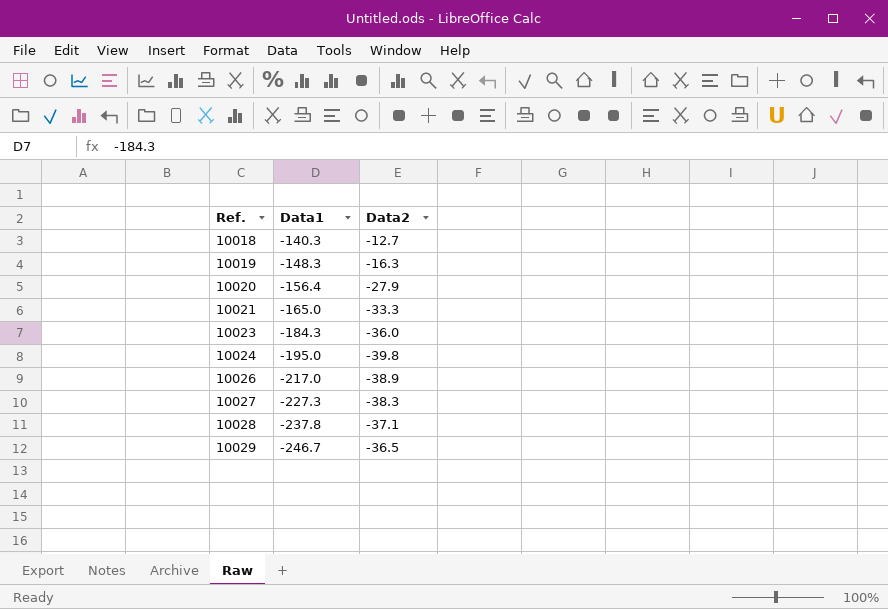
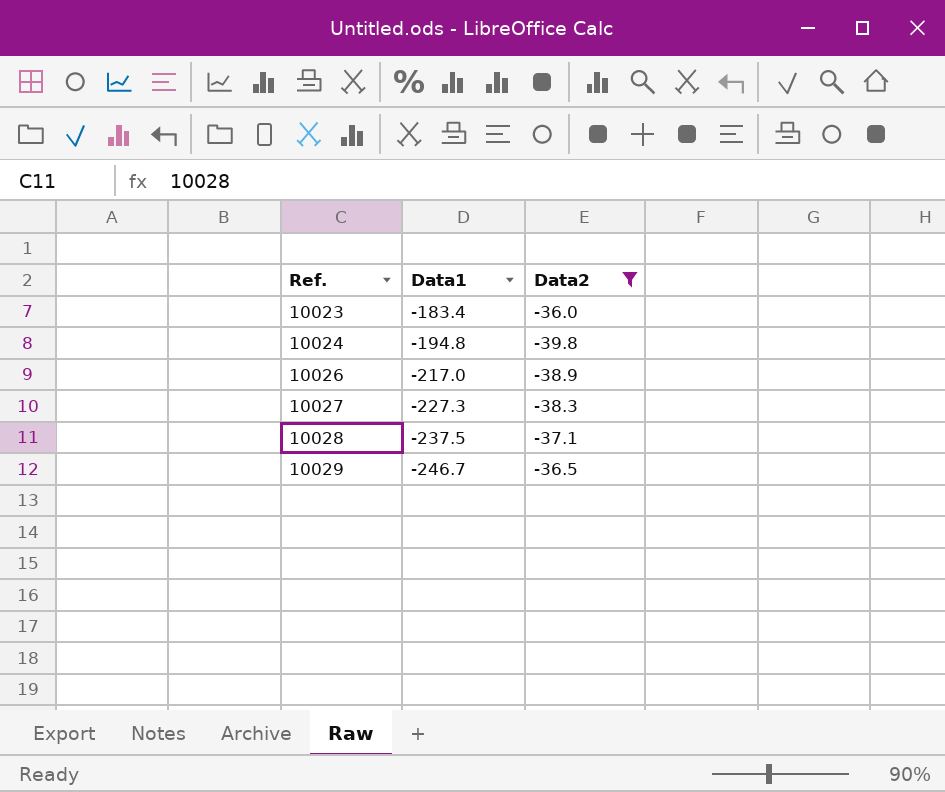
filter: none -> Data2 <= -36.0
10023 | Data1: -184.3 -> -183.4
10024 | Data1: -195.0 -> -194.8
10028 | Data1: -237.8 -> -237.5

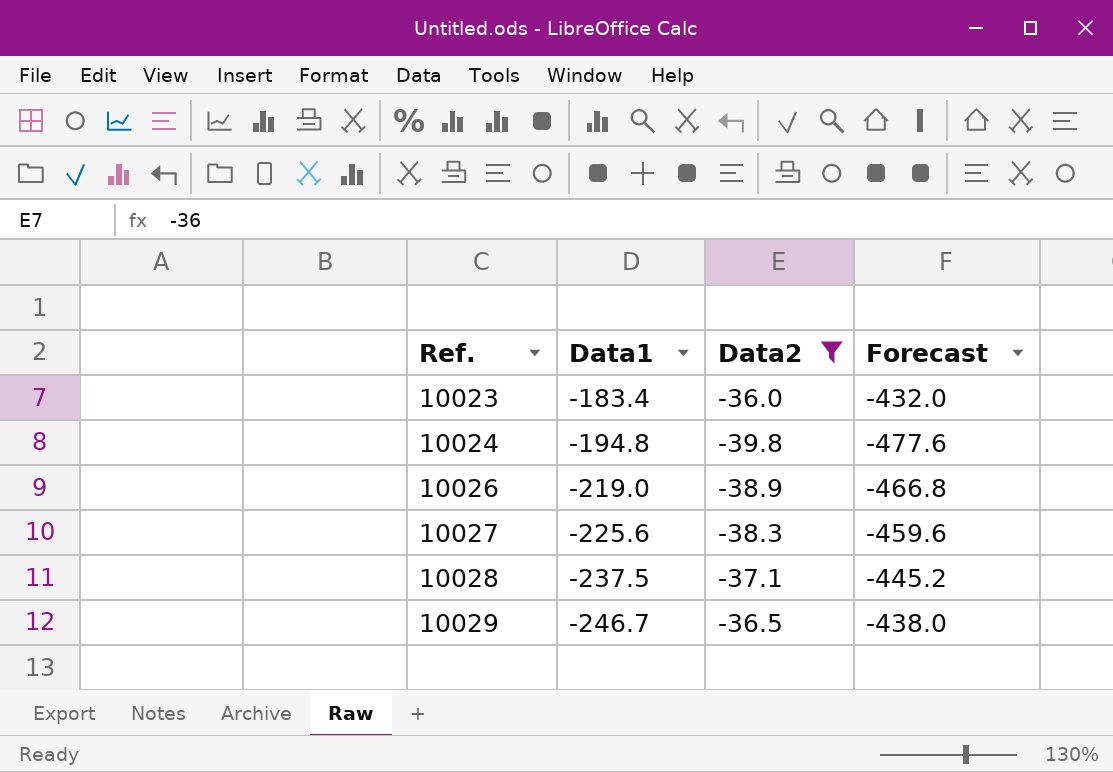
column Forecast | formula: none -> [Data2] * 12
10026 | Data1: -217.0 -> -219.0
10027 | Data1: -227.3 -> -225.6

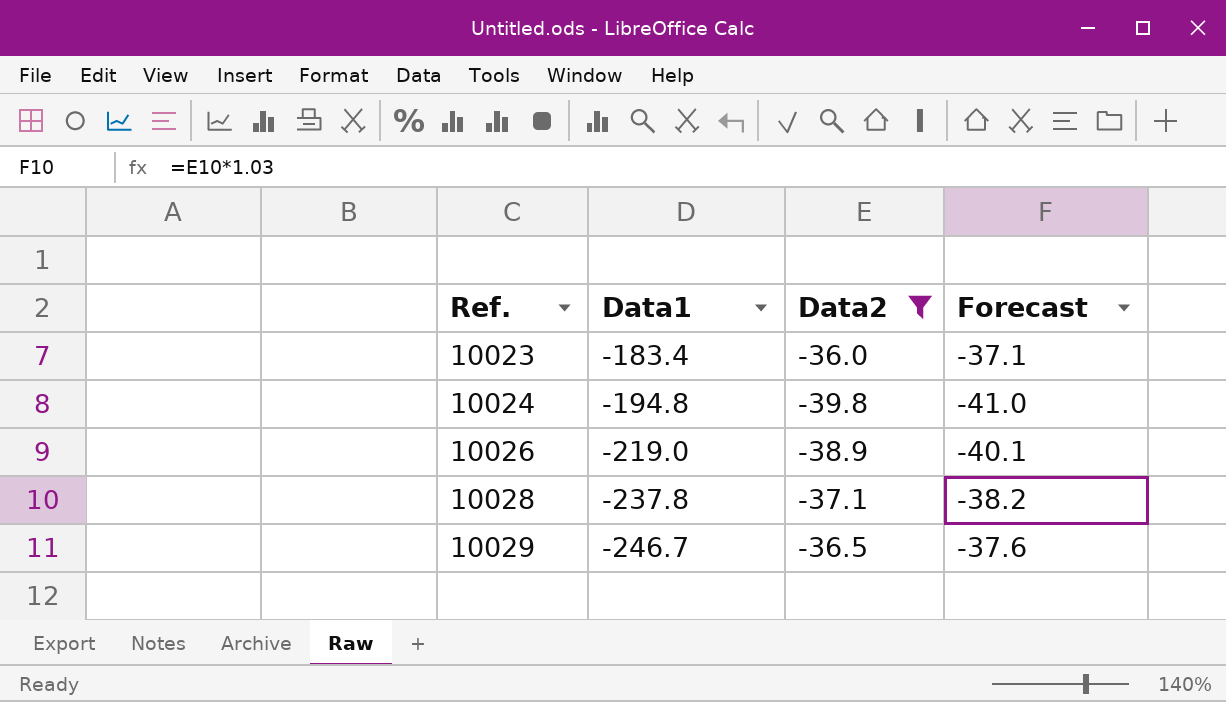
column Forecast | formula: [Data2] * 12 -> [Data2] * 1.03
row 10027: -225.6 | -38.3 | -459.6 -> none
10028 | Data1: -237.5 -> -237.8

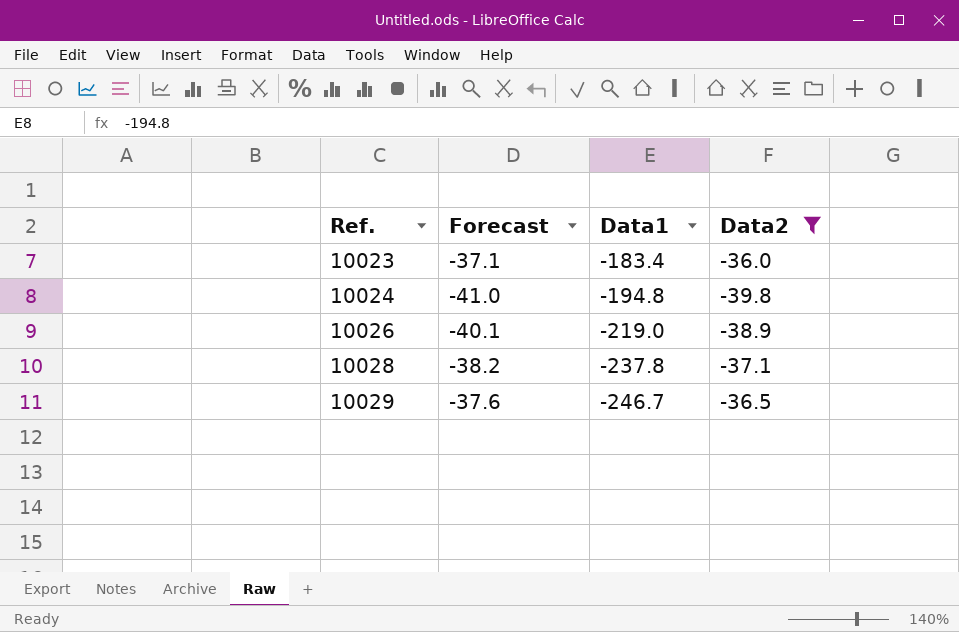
column Forecast | position: 4 -> 2

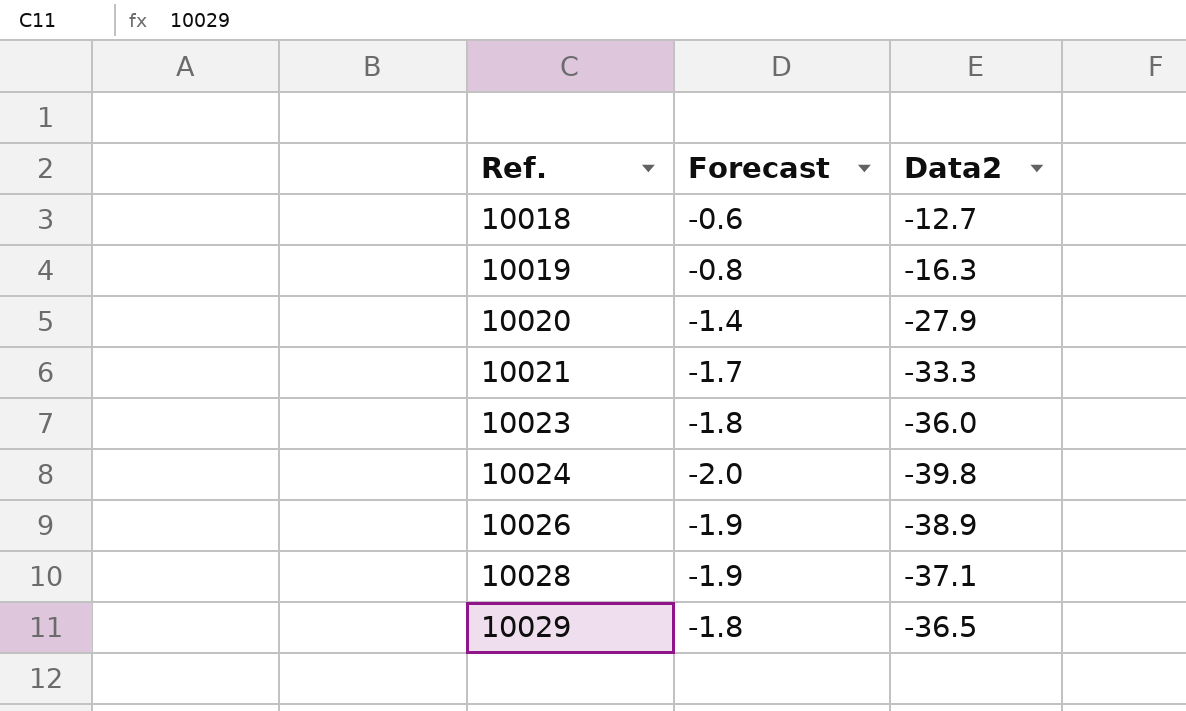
filter: Data2 <= -36.0 -> none
column Data1 | position: 3 -> none
column Forecast | formula: [Data2] * 1.03 -> [Data2] * 0.05

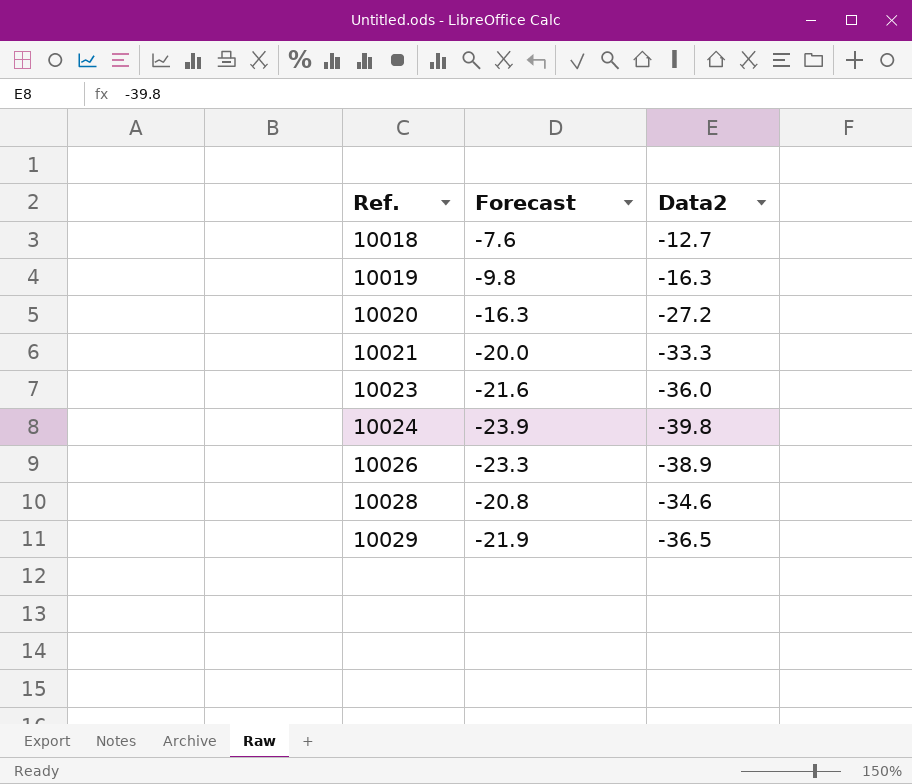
column Forecast | formula: [Data2] * 0.05 -> [Data2] * 0.6
10020 | Data2: -27.9 -> -27.2
10028 | Data2: -37.1 -> -34.6

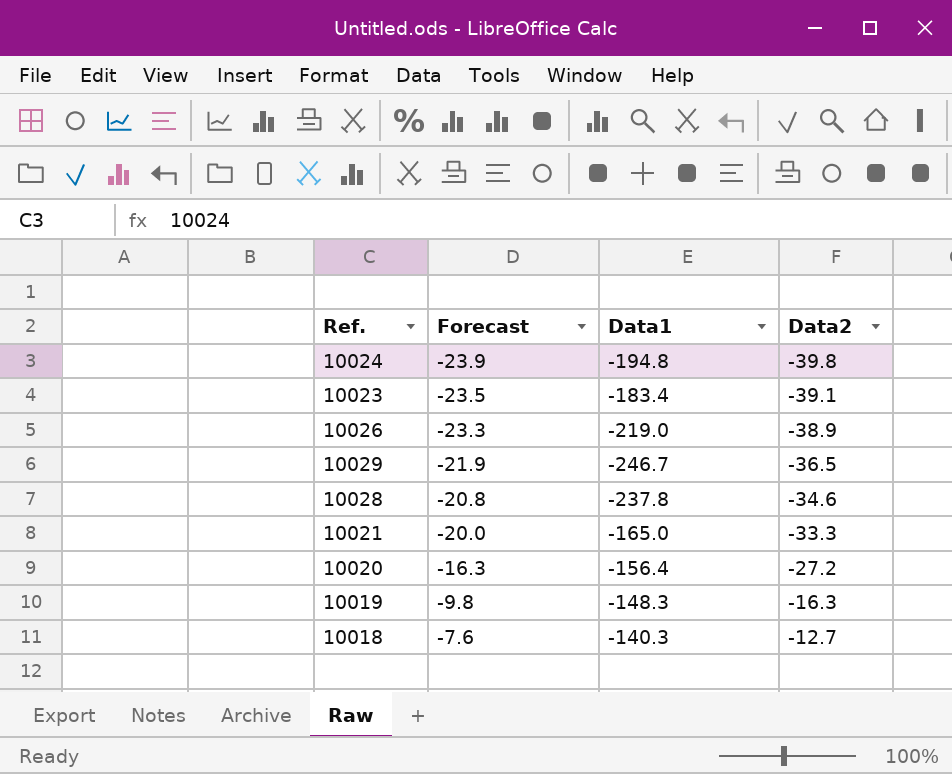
row order: Ref. ascending -> Forecast ascending
column Data1 | position: none -> 3
10023 | Forecast: -21.6 -> -23.5
10023 | Data2: -36.0 -> -39.1

